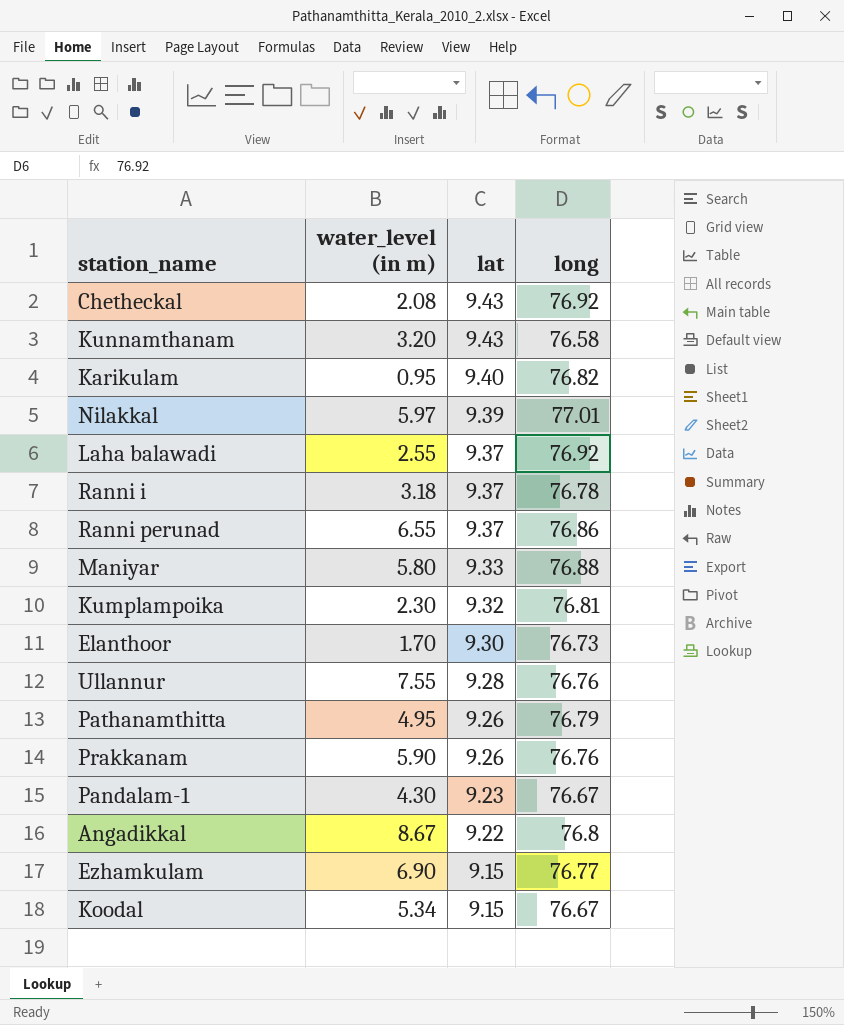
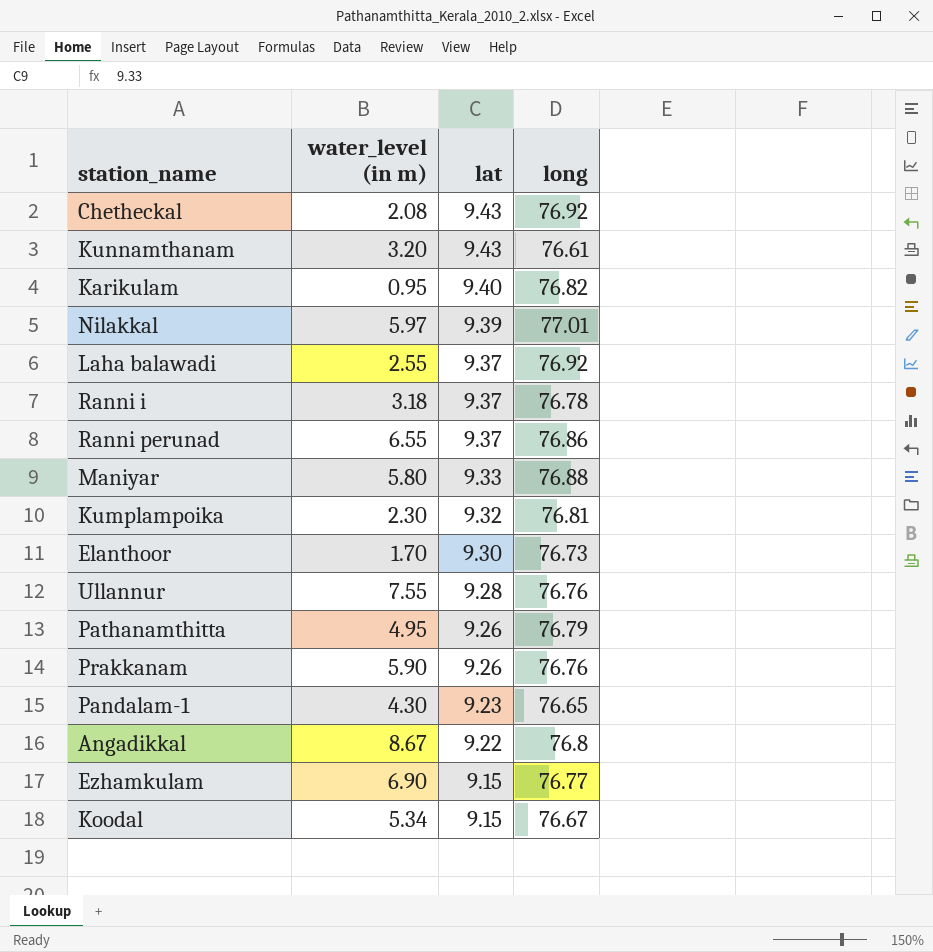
Kunnamthanam | long: 76.58 -> 76.61
Pandalam-1 | long: 76.67 -> 76.65

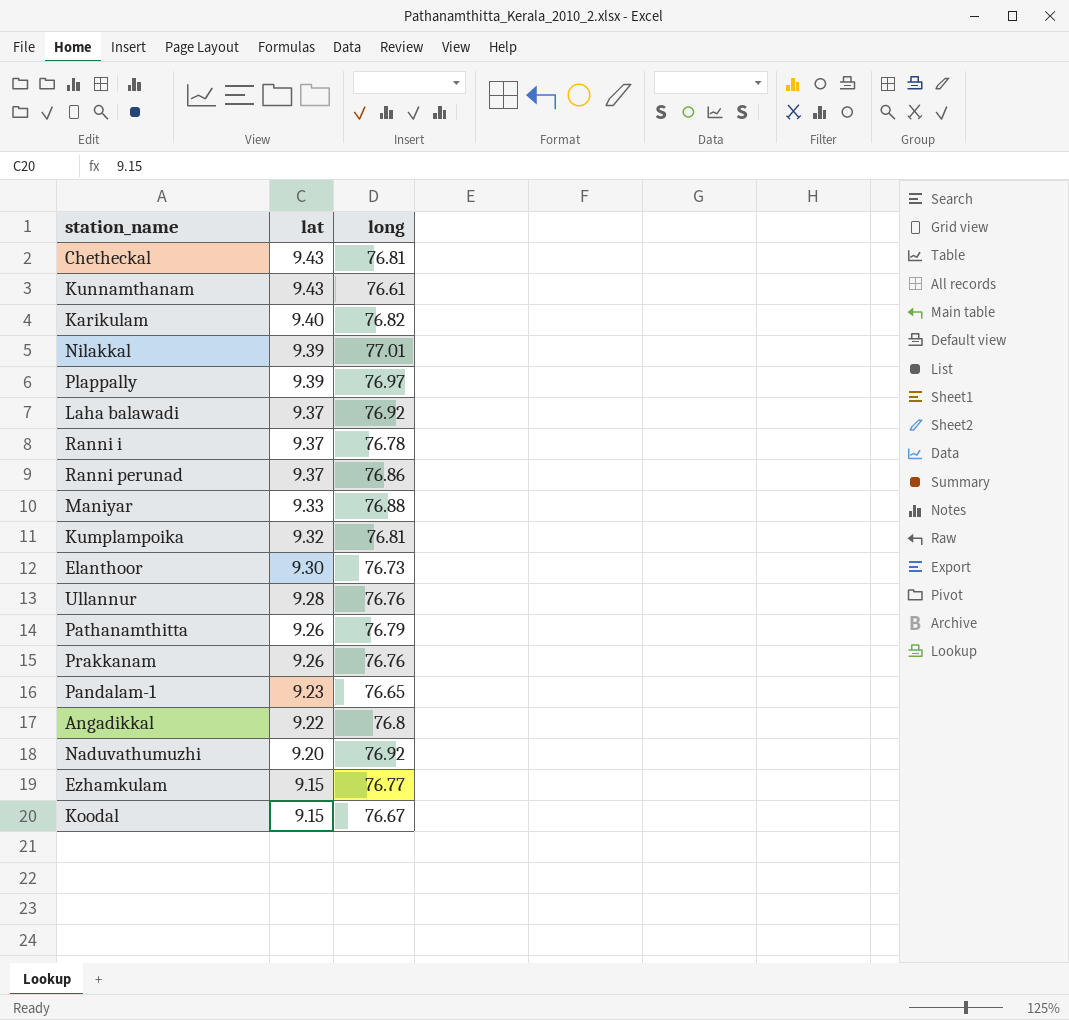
column water_level (in m) | position: 2 -> none
Chetheckal | long: 76.92 -> 76.81
row Plappally: none -> 9.39 | 76.97
row Naduvathumuzhi: none -> 9.20 | 76.92

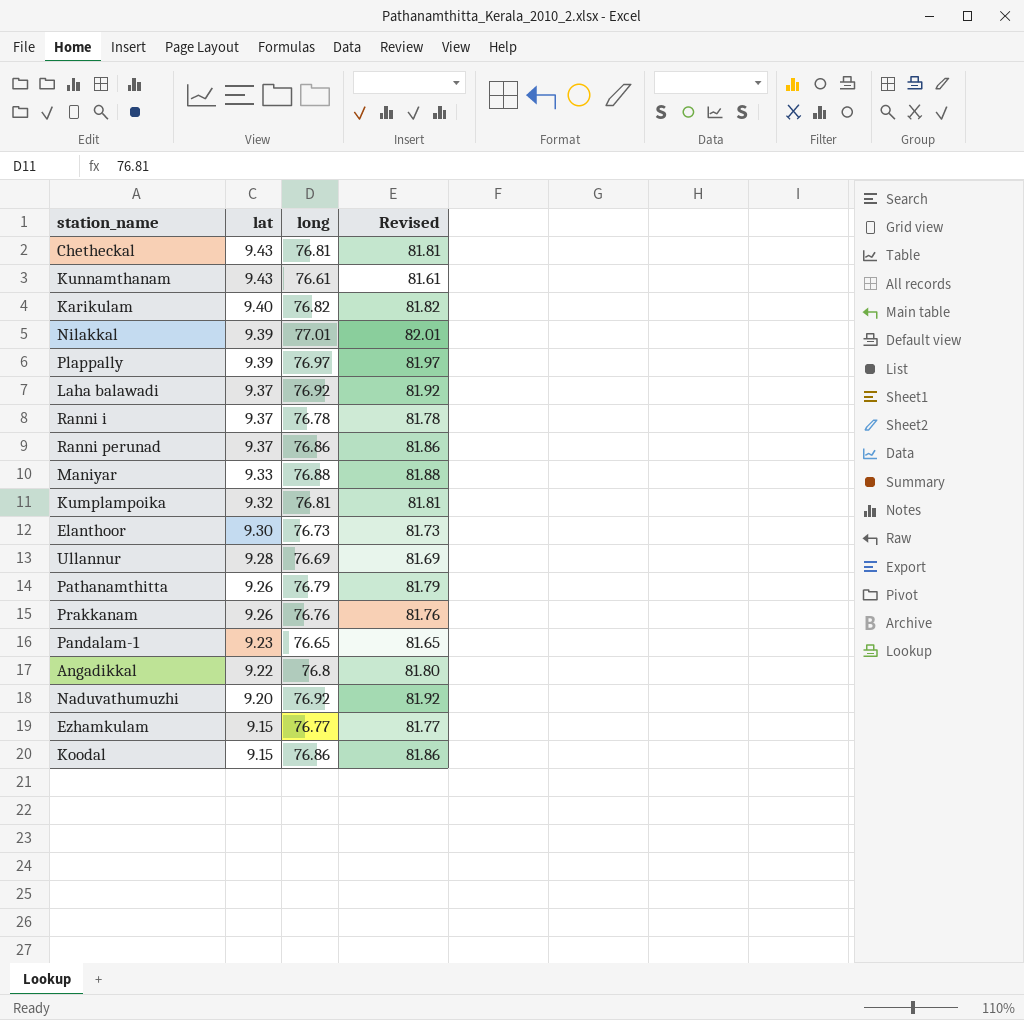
column Revised | formula: none -> [long] + 5
Ullannur | long: 76.76 -> 76.69
Koodal | long: 76.67 -> 76.86

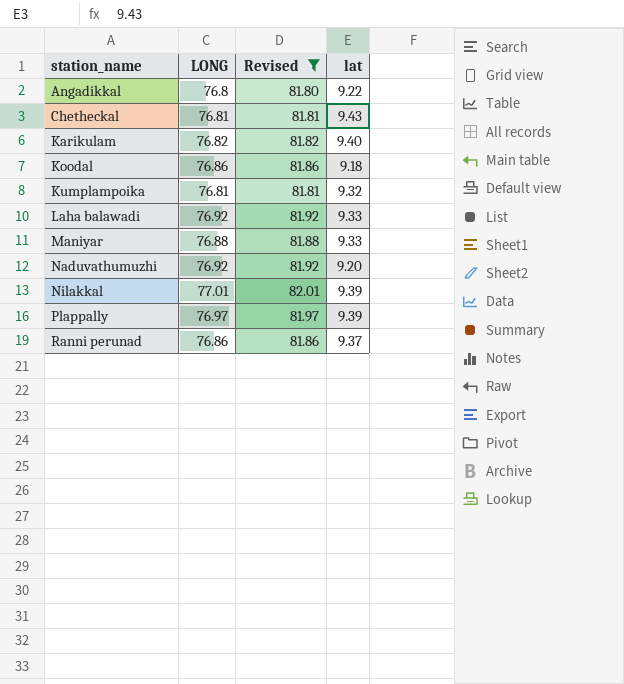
filter: none -> Revised >= 81.80
row order: lat descending -> station_name ascending
column name: long -> LONG
column lat | position: 2 -> 4
Koodal | lat: 9.15 -> 9.18
Laha balawadi | lat: 9.37 -> 9.33

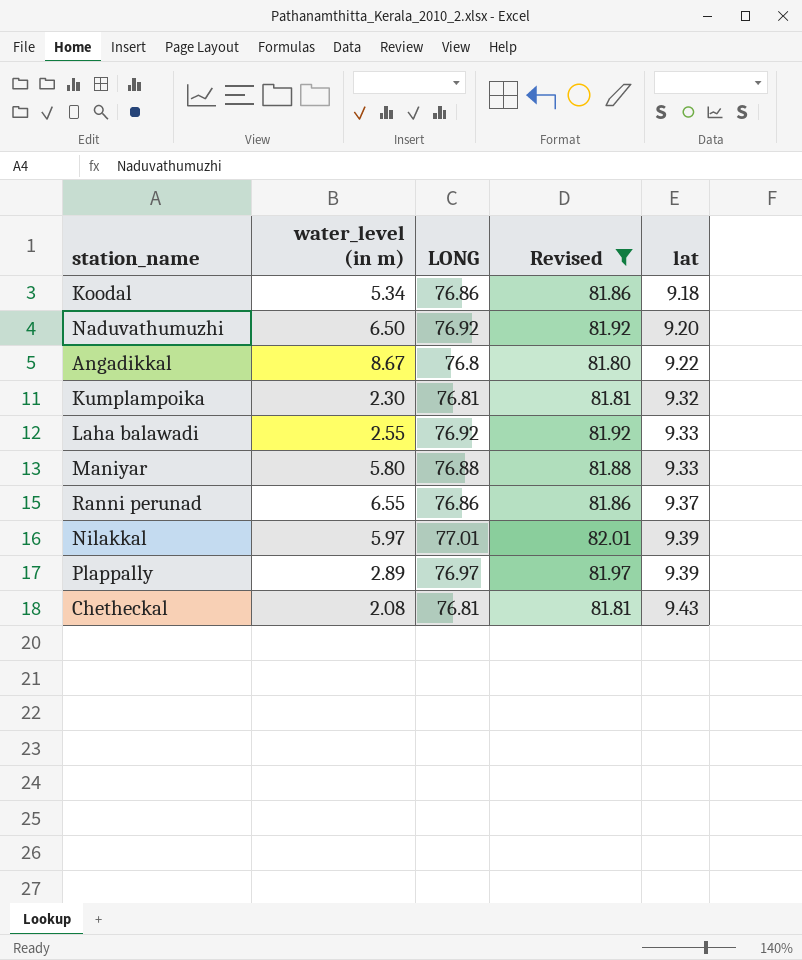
row order: station_name ascending -> lat ascending
column water_level (in m) | position: none -> 2
row Karikulam: 76.82 | 81.82 | 9.40 -> none

